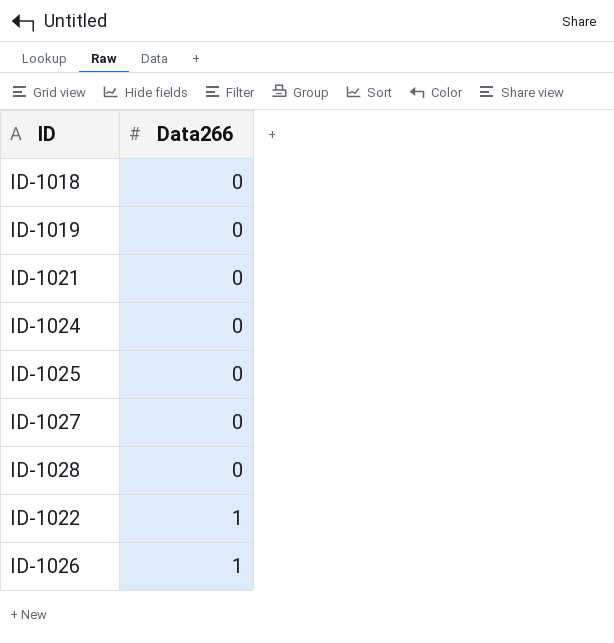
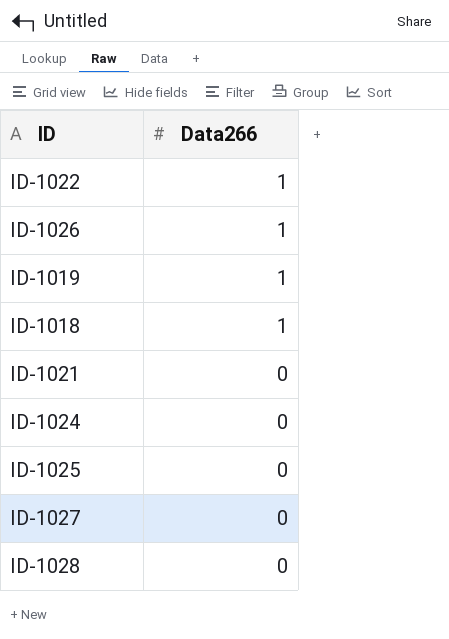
row order: Data266 ascending -> Data266 descending
ID-1019 | Data266: 0 -> 1
ID-1018 | Data266: 0 -> 1

